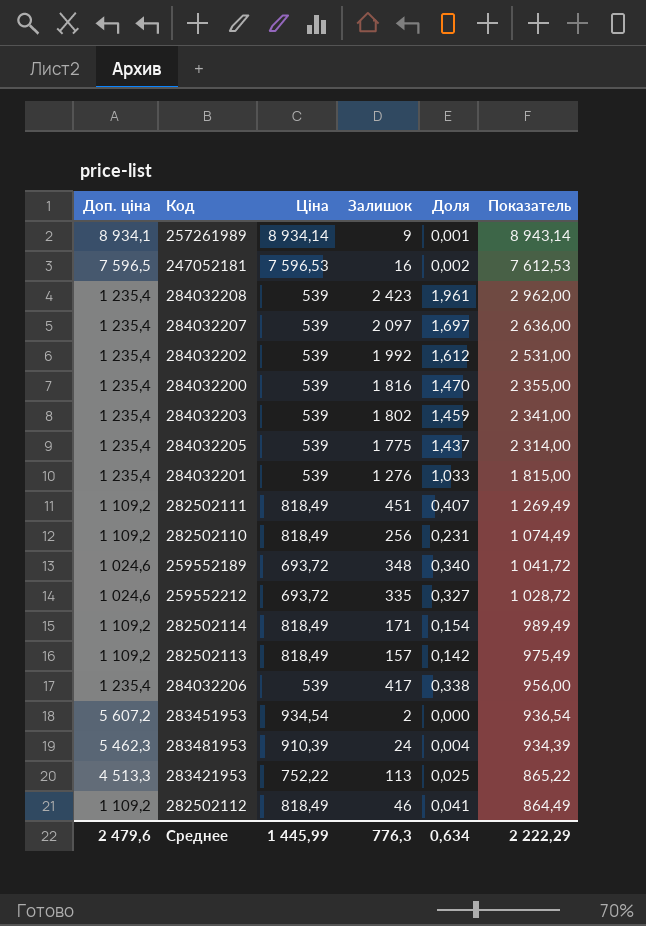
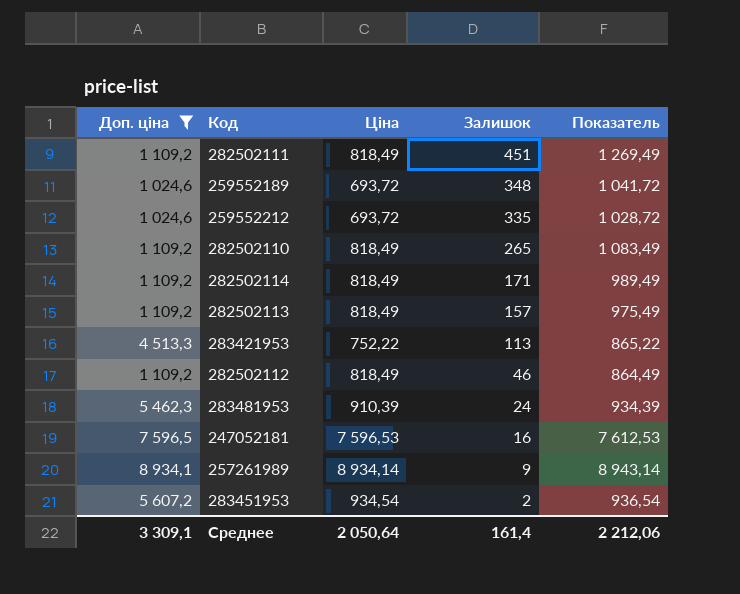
filter: none -> Доп. ціна != 1 235,4
row order: Показатель descending -> Залишок descending
column Доля | formula: [Залишок] / [Доп. ціна] -> none
282502110 | Залишок: 256 -> 265
282502110 | Показатель: 1 074,49 -> 1 083,49
Среднее | Доп. ціна: 2 479,6 -> 3 309,1
Среднее | Ціна: 1 445,99 -> 2 050,64
Среднее | Залишок: 776,3 -> 161,4
Среднее | Показатель: 2 222,29 -> 2 212,06

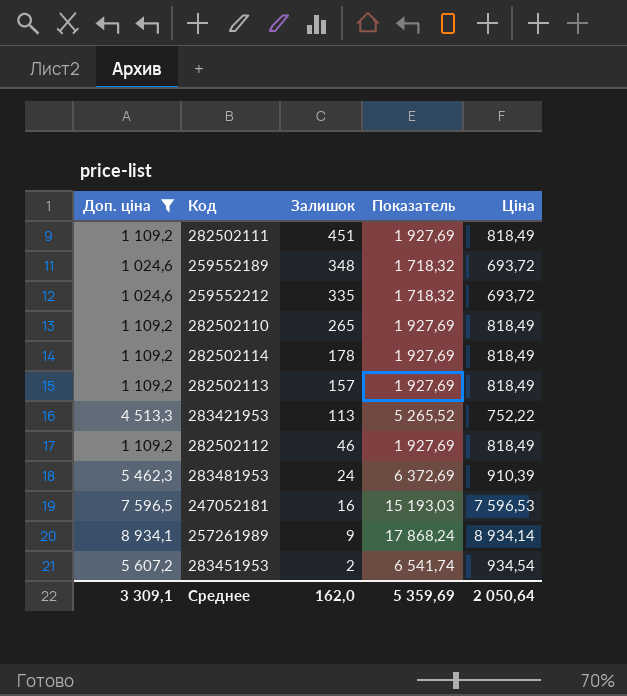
column Показатель | formula: [Ціна] + [Залишок] -> [Доп. ціна] + [Ціна]
column Ціна | position: 3 -> 5
282502114 | Залишок: 171 -> 178
Среднее | Залишок: 161,4 -> 162,0
Среднее | Показатель: 2 212,06 -> 5 359,69

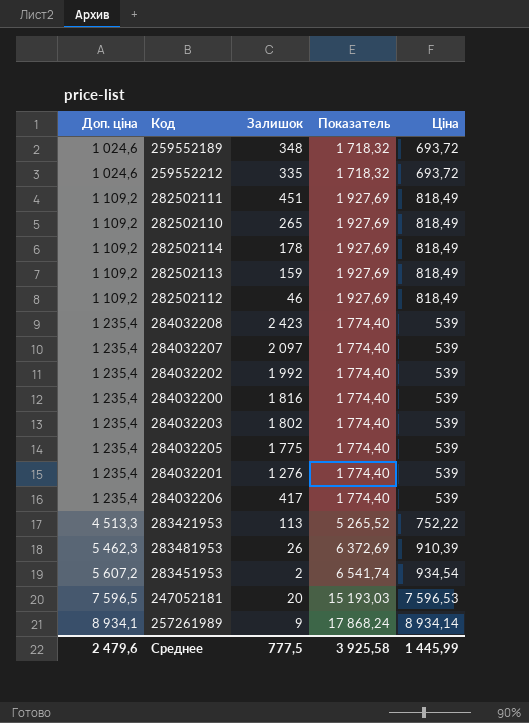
filter: Доп. ціна != 1 235,4 -> none
row order: Залишок descending -> Доп. ціна ascending
282502113 | Залишок: 157 -> 159
283481953 | Залишок: 24 -> 26
247052181 | Залишок: 16 -> 20
Среднее | Доп. ціна: 3 309,1 -> 2 479,6
Среднее | Залишок: 162,0 -> 777,5
Среднее | Показатель: 5 359,69 -> 3 925,58
Среднее | Ціна: 2 050,64 -> 1 445,99

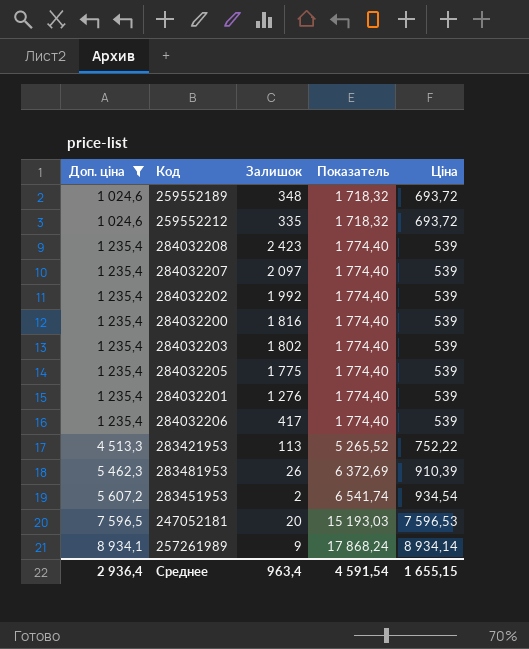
filter: none -> Доп. ціна != 1 109,2
Среднее | Доп. ціна: 2 479,6 -> 2 936,4
Среднее | Залишок: 777,5 -> 963,4
Среднее | Показатель: 3 925,58 -> 4 591,54
Среднее | Ціна: 1 445,99 -> 1 655,15

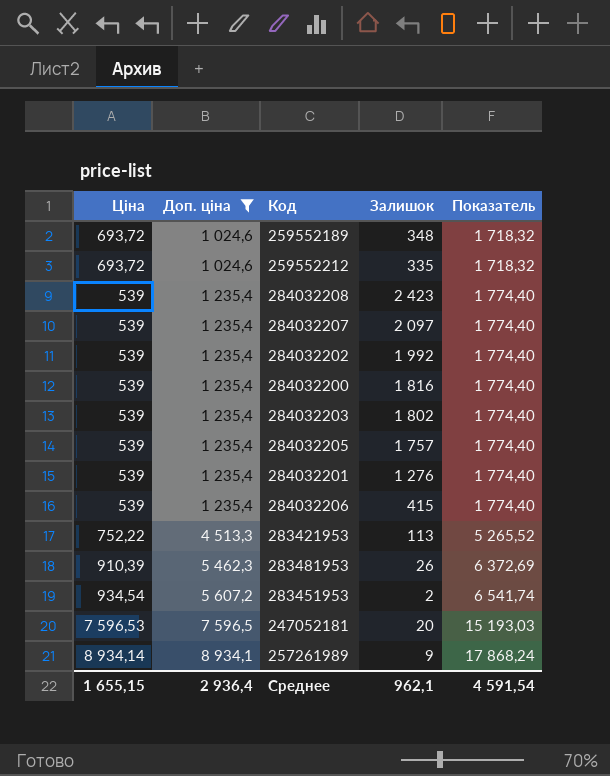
column Ціна | position: 5 -> 1
284032205 | Залишок: 1 775 -> 1 757
284032206 | Залишок: 417 -> 415
Среднее | Залишок: 963,4 -> 962,1

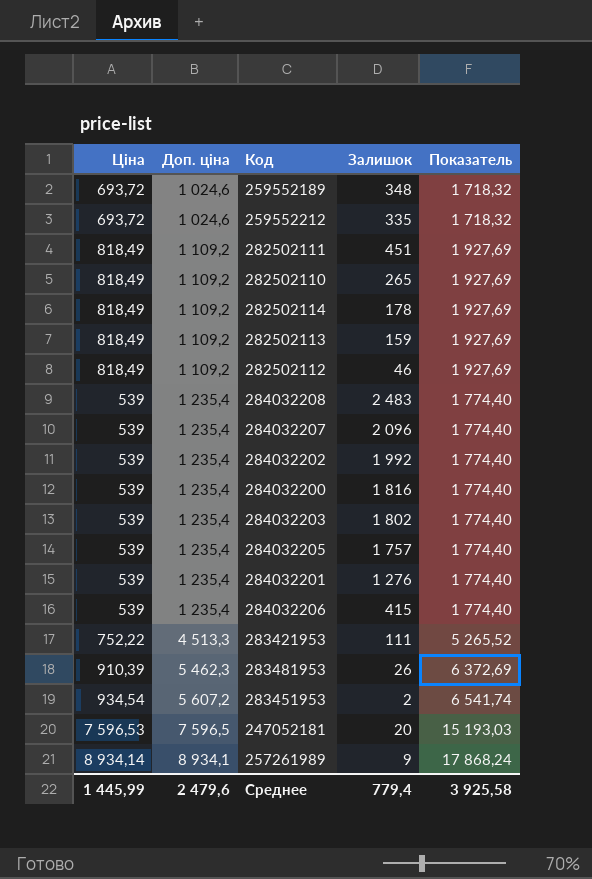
filter: Доп. ціна != 1 109,2 -> none
284032208 | Залишок: 2 423 -> 2 483
284032207 | Залишок: 2 097 -> 2 096
283421953 | Залишок: 113 -> 111
Среднее | Ціна: 1 655,15 -> 1 445,99
Среднее | Доп. ціна: 2 936,4 -> 2 479,6
Среднее | Залишок: 962,1 -> 779,4
Среднее | Показатель: 4 591,54 -> 3 925,58

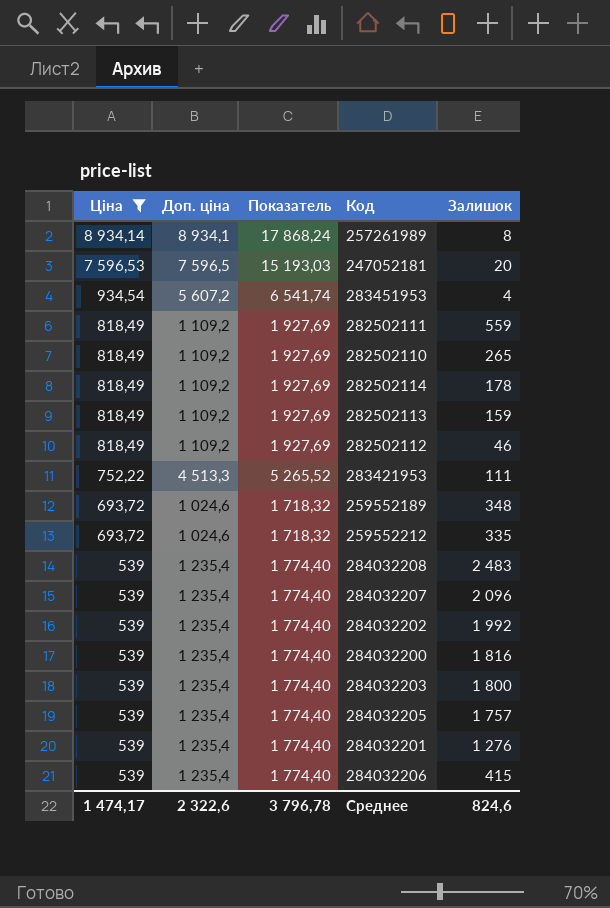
filter: none -> Ціна != 910,39
row order: Доп. ціна ascending -> Ціна descending
column Показатель | position: 5 -> 3
257261989 | Залишок: 9 -> 8
283451953 | Залишок: 2 -> 4
282502111 | Залишок: 451 -> 559
284032203 | Залишок: 1 802 -> 1 800
Среднее | Ціна: 1 445,99 -> 1 474,17
Среднее | Доп. ціна: 2 479,6 -> 2 322,6
Среднее | Показатель: 3 925,58 -> 3 796,78
Среднее | Залишок: 779,4 -> 824,6

